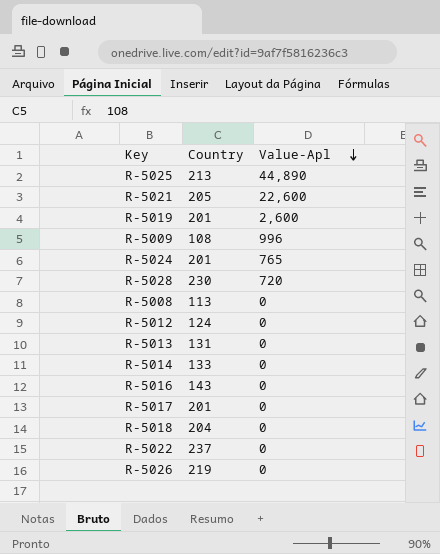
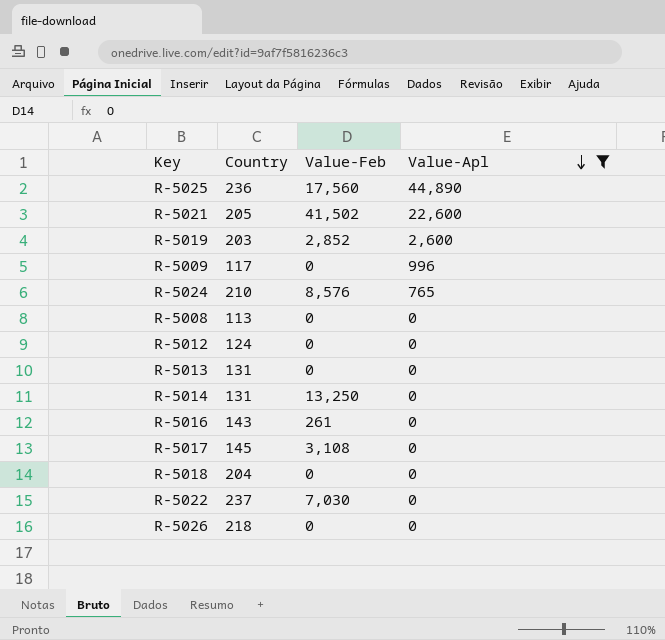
filter: none -> Value-Apl != 720
column Value-Feb | position: none -> 3
R-5025 | Country: 213 -> 236
R-5019 | Country: 201 -> 203
R-5009 | Country: 108 -> 117
R-5024 | Country: 201 -> 210
R-5014 | Country: 133 -> 131
R-5017 | Country: 201 -> 145
R-5026 | Country: 219 -> 218

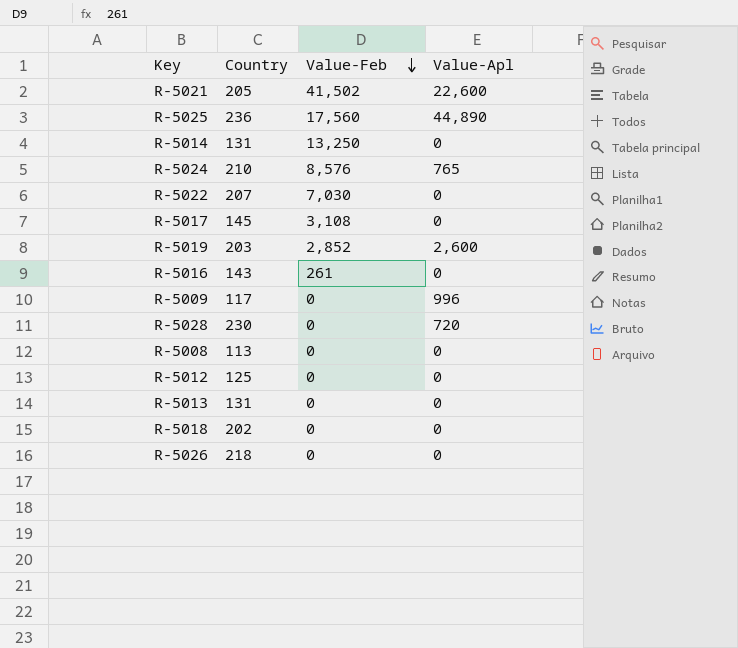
filter: Value-Apl != 720 -> none
row order: Value-Apl descending -> Value-Feb descending
R-5022 | Country: 237 -> 207
R-5012 | Country: 124 -> 125
R-5018 | Country: 204 -> 202

